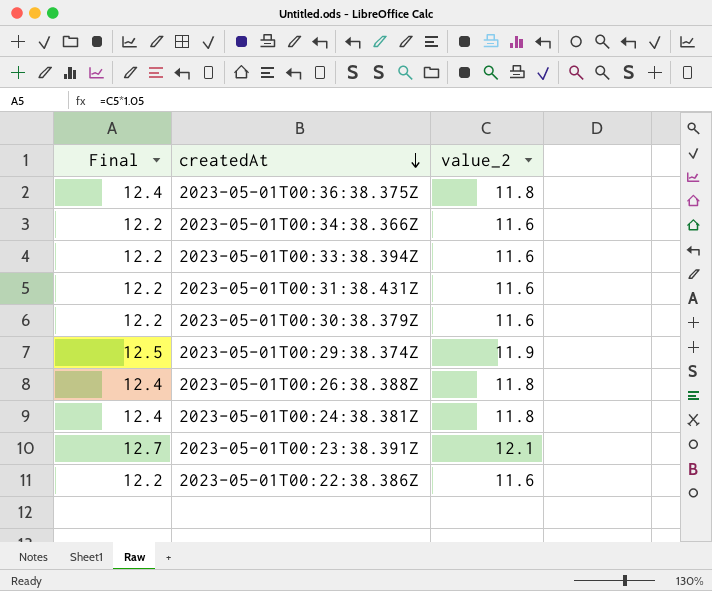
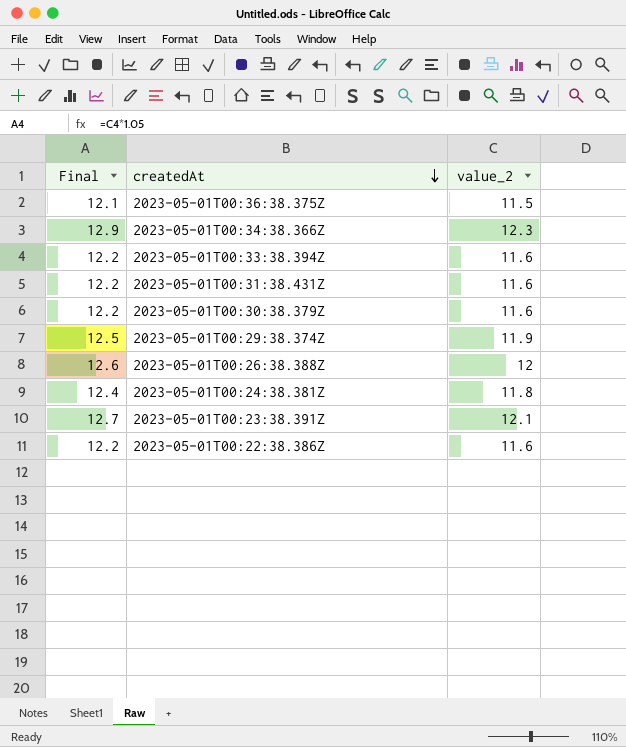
2023-05-01T00:36:38.375Z | Final: 12.4 -> 12.1
2023-05-01T00:36:38.375Z | value_2: 11.8 -> 11.5
2023-05-01T00:34:38.366Z | Final: 12.2 -> 12.9
2023-05-01T00:34:38.366Z | value_2: 11.6 -> 12.3
2023-05-01T00:26:38.388Z | Final: 12.4 -> 12.6
2023-05-01T00:26:38.388Z | value_2: 11.8 -> 12

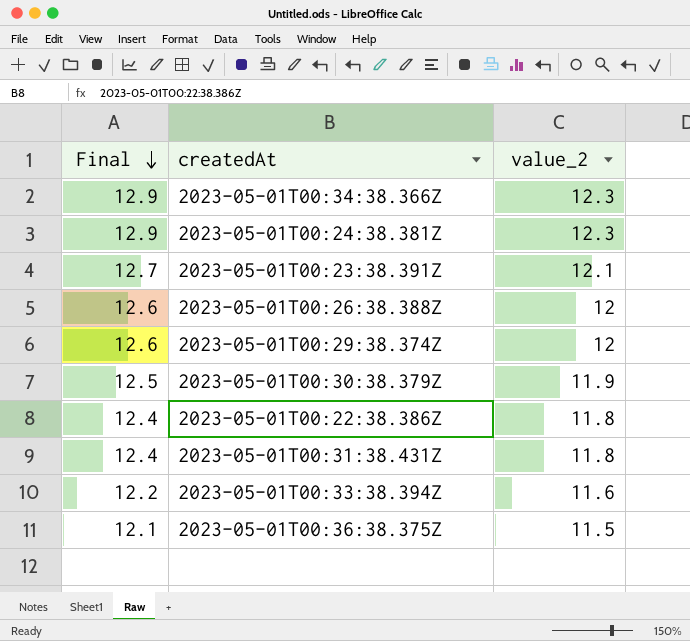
row order: createdAt descending -> Final descending
2023-05-01T00:24:38.381Z | Final: 12.4 -> 12.9
2023-05-01T00:24:38.381Z | value_2: 11.8 -> 12.3
2023-05-01T00:29:38.374Z | Final: 12.5 -> 12.6
2023-05-01T00:29:38.374Z | value_2: 11.9 -> 12
2023-05-01T00:30:38.379Z | Final: 12.2 -> 12.5
2023-05-01T00:30:38.379Z | value_2: 11.6 -> 11.9
2023-05-01T00:22:38.386Z | Final: 12.2 -> 12.4
2023-05-01T00:22:38.386Z | value_2: 11.6 -> 11.8
2023-05-01T00:31:38.431Z | Final: 12.2 -> 12.4
2023-05-01T00:31:38.431Z | value_2: 11.6 -> 11.8

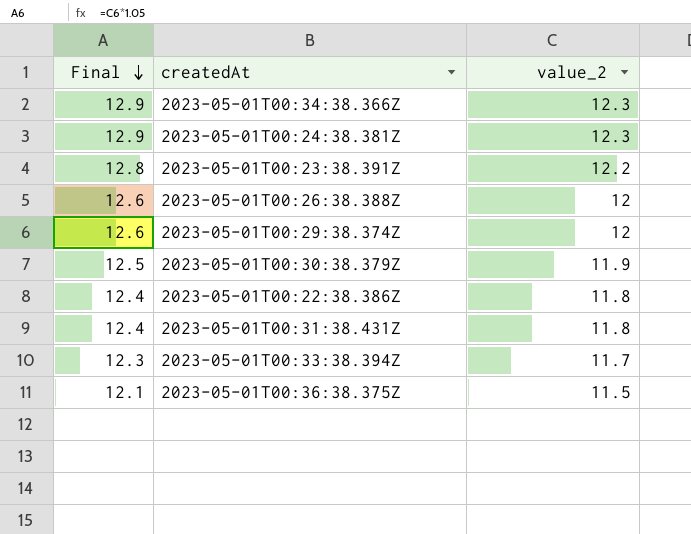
2023-05-01T00:23:38.391Z | Final: 12.7 -> 12.8
2023-05-01T00:23:38.391Z | value_2: 12.1 -> 12.2
2023-05-01T00:33:38.394Z | Final: 12.2 -> 12.3
2023-05-01T00:33:38.394Z | value_2: 11.6 -> 11.7

